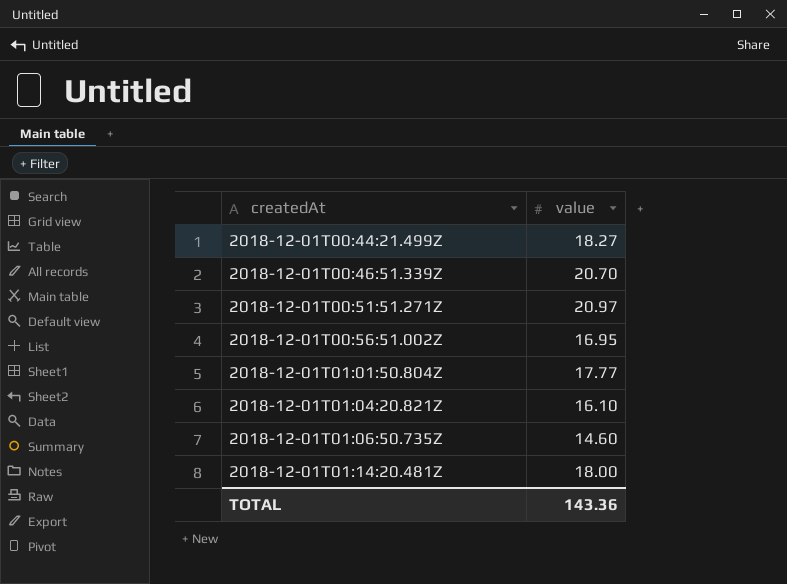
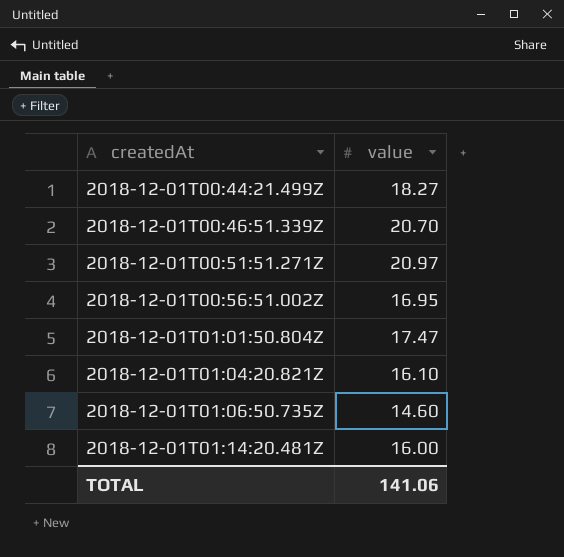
2018-12-01T01:01:50.804Z | value: 17.77 -> 17.47
2018-12-01T01:14:20.481Z | value: 18.00 -> 16.00
TOTAL | value: 143.36 -> 141.06

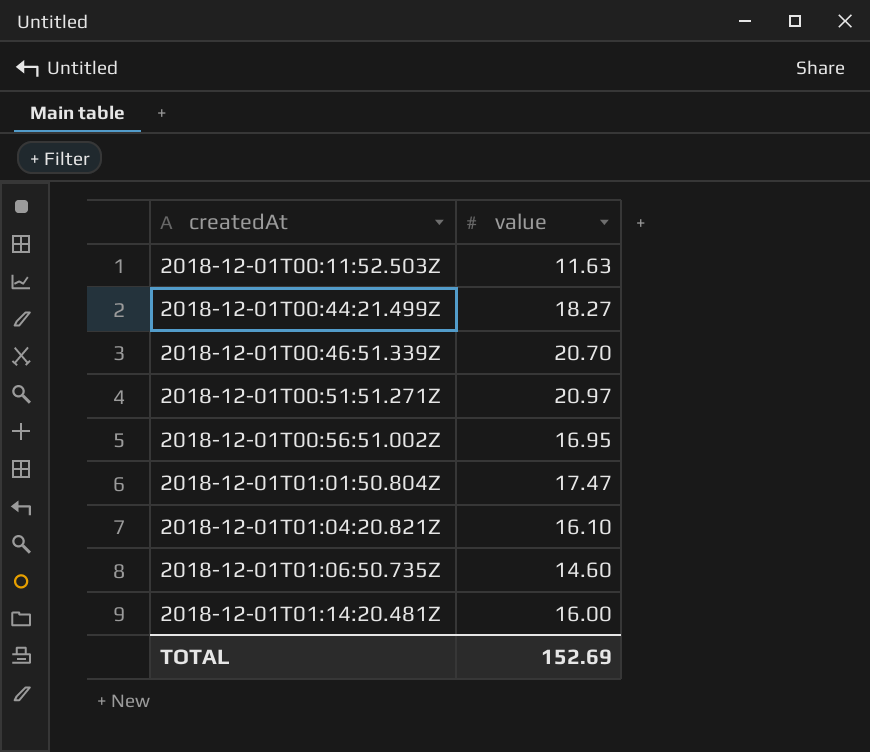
row 2018-12-01T00:11:52.503Z: none -> 11.63
TOTAL | value: 141.06 -> 152.69

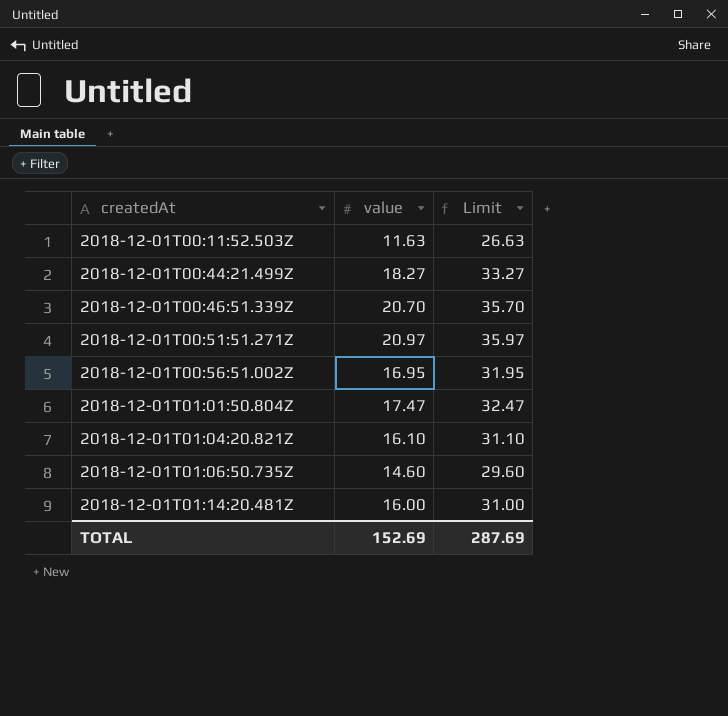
column Limit | formula: none -> [value] + 15

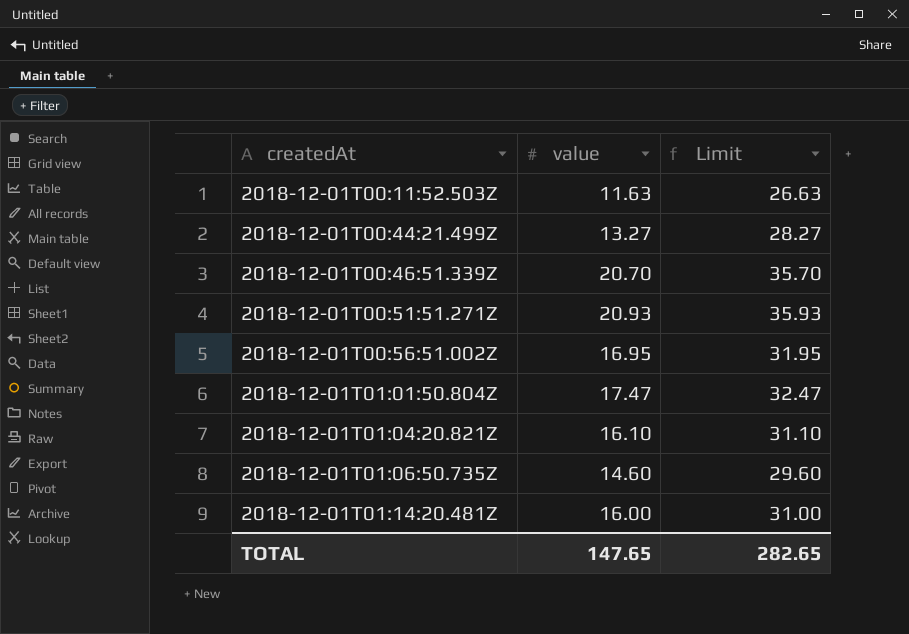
2018-12-01T00:44:21.499Z | value: 18.27 -> 13.27
2018-12-01T00:44:21.499Z | Limit: 33.27 -> 28.27
2018-12-01T00:51:51.271Z | value: 20.97 -> 20.93
2018-12-01T00:51:51.271Z | Limit: 35.97 -> 35.93
TOTAL | value: 152.69 -> 147.65
TOTAL | Limit: 287.69 -> 282.65

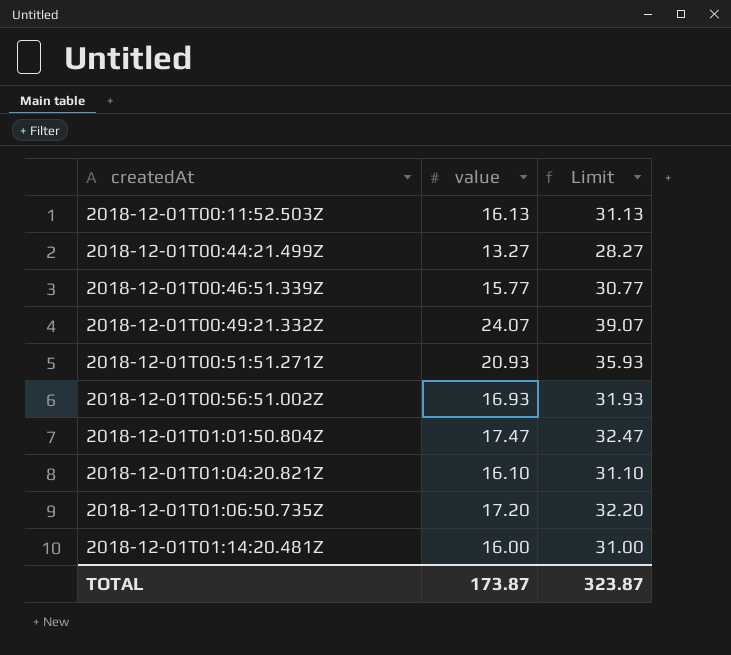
2018-12-01T00:11:52.503Z | value: 11.63 -> 16.13
2018-12-01T00:11:52.503Z | Limit: 26.63 -> 31.13
2018-12-01T00:46:51.339Z | value: 20.70 -> 15.77
2018-12-01T00:46:51.339Z | Limit: 35.70 -> 30.77
row 2018-12-01T00:49:21.332Z: none -> 24.07 | 39.07
2018-12-01T00:56:51.002Z | value: 16.95 -> 16.93
2018-12-01T00:56:51.002Z | Limit: 31.95 -> 31.93
2018-12-01T01:06:50.735Z | value: 14.60 -> 17.20
2018-12-01T01:06:50.735Z | Limit: 29.60 -> 32.20
TOTAL | value: 147.65 -> 173.87
TOTAL | Limit: 282.65 -> 323.87

